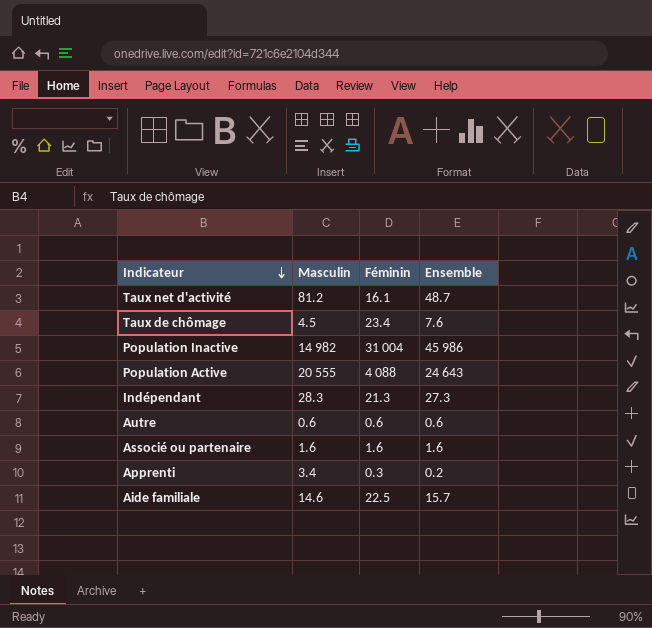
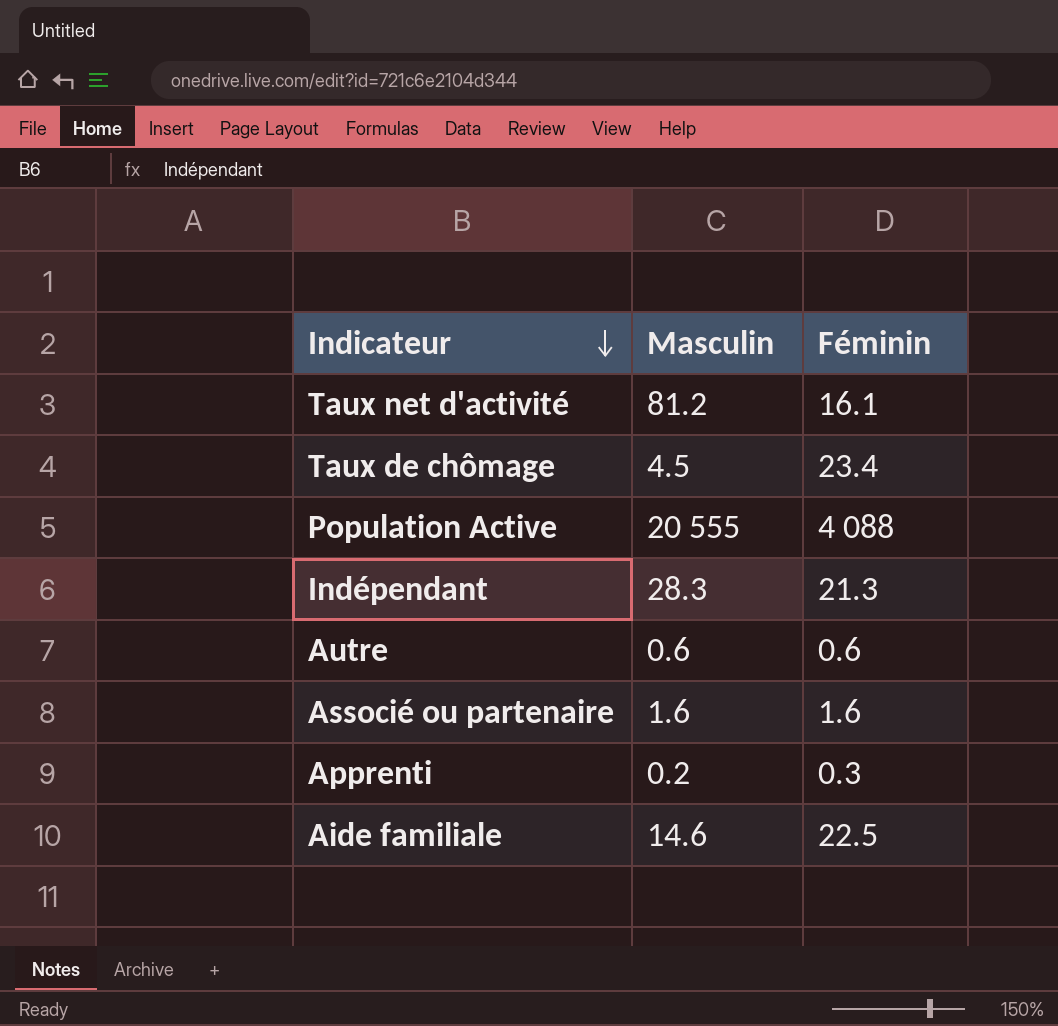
column Ensemble | position: 4 -> none
row Population Inactive: 14 982 | 31 004 | 45 986 -> none
Apprenti | Masculin: 3.4 -> 0.2

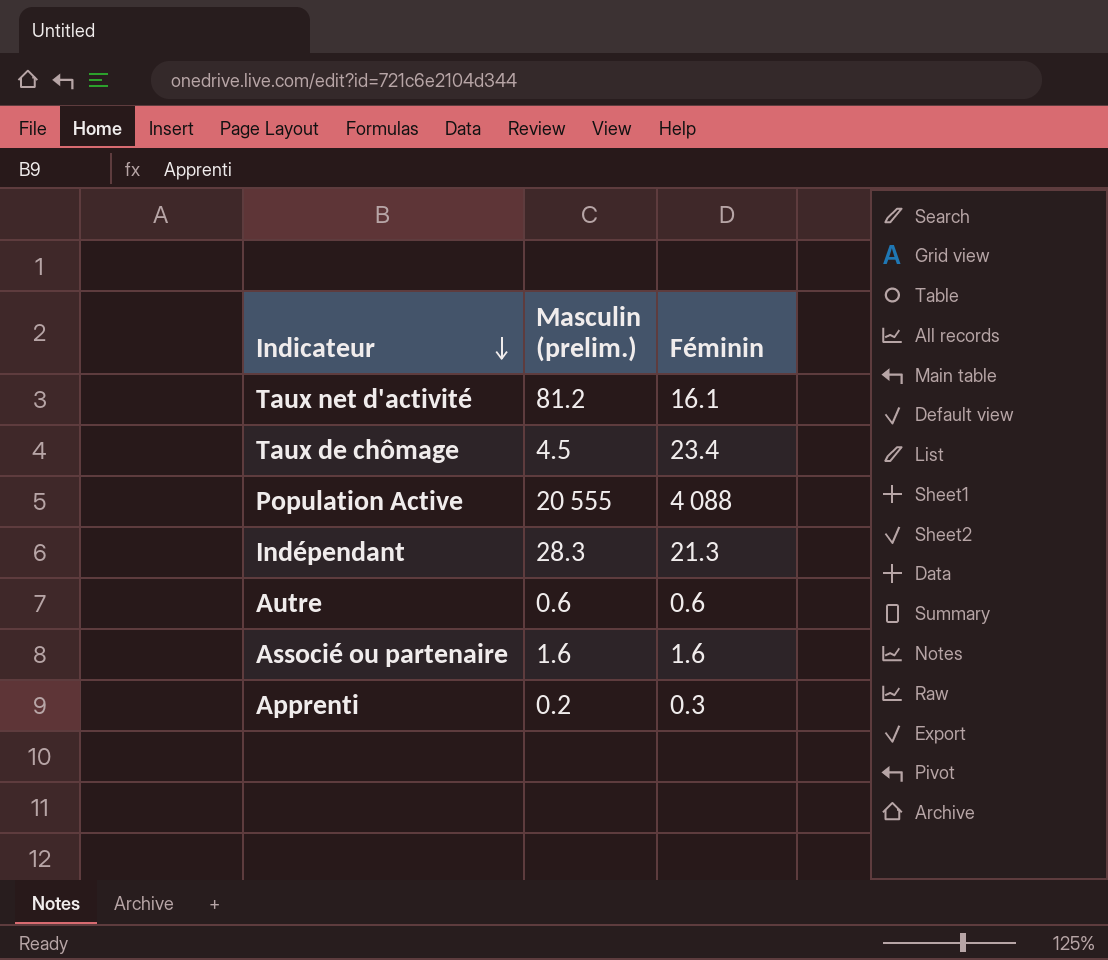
column name: Masculin -> Masculin (prelim.)
row Aide familiale: 14.6 | 22.5 -> none

